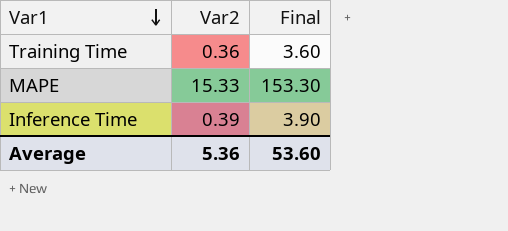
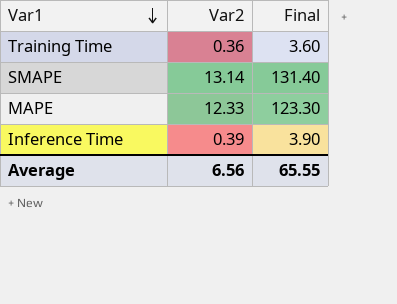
row SMAPE: none -> 13.14 | 131.40
MAPE | Var2: 15.33 -> 12.33
MAPE | Final: 153.30 -> 123.30
Average | Var2: 5.36 -> 6.56
Average | Final: 53.60 -> 65.55

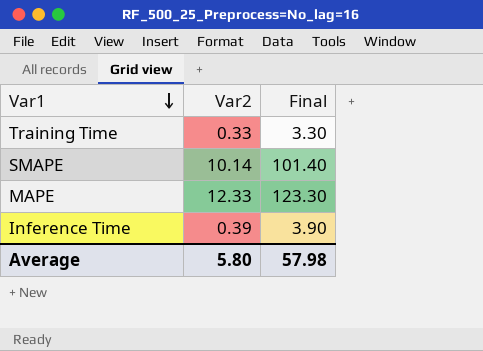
Training Time | Var2: 0.36 -> 0.33
Training Time | Final: 3.60 -> 3.30
SMAPE | Var2: 13.14 -> 10.14
SMAPE | Final: 131.40 -> 101.40
Average | Var2: 6.56 -> 5.80
Average | Final: 65.55 -> 57.98

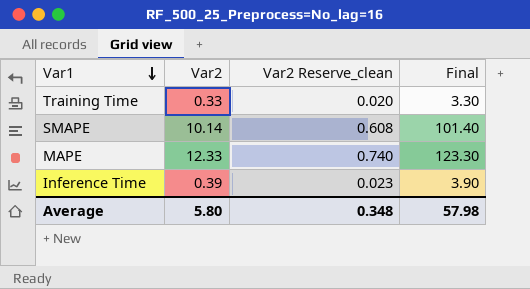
column Var2 Reserve_clean | formula: none -> [Var2] * 0.06

